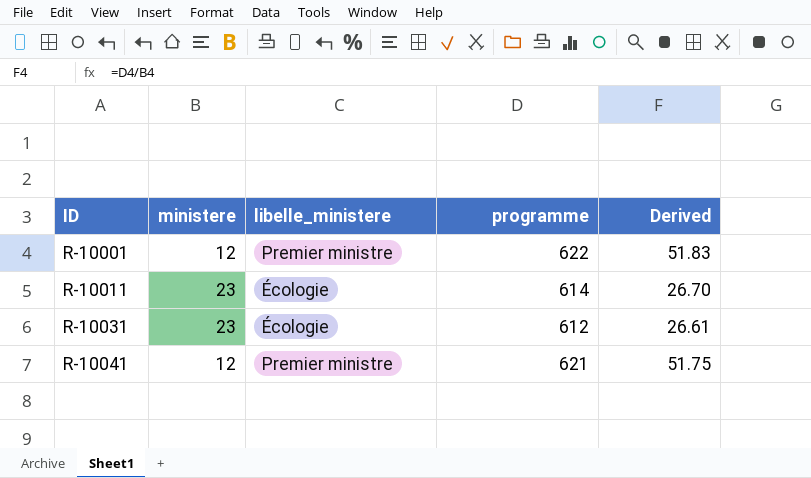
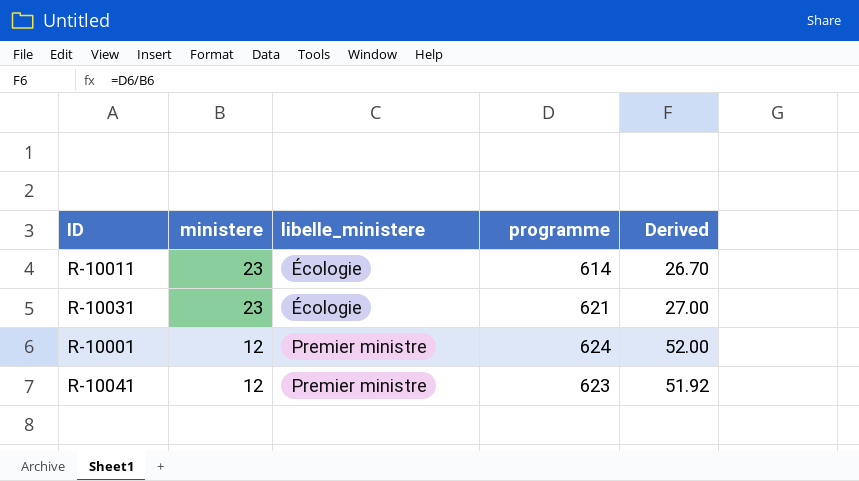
row order: ID ascending -> ministere descending
R-10031 | programme: 612 -> 621
R-10031 | Derived: 26.61 -> 27.00
R-10001 | programme: 622 -> 624
R-10001 | Derived: 51.83 -> 52.00
R-10041 | programme: 621 -> 623
R-10041 | Derived: 51.75 -> 51.92

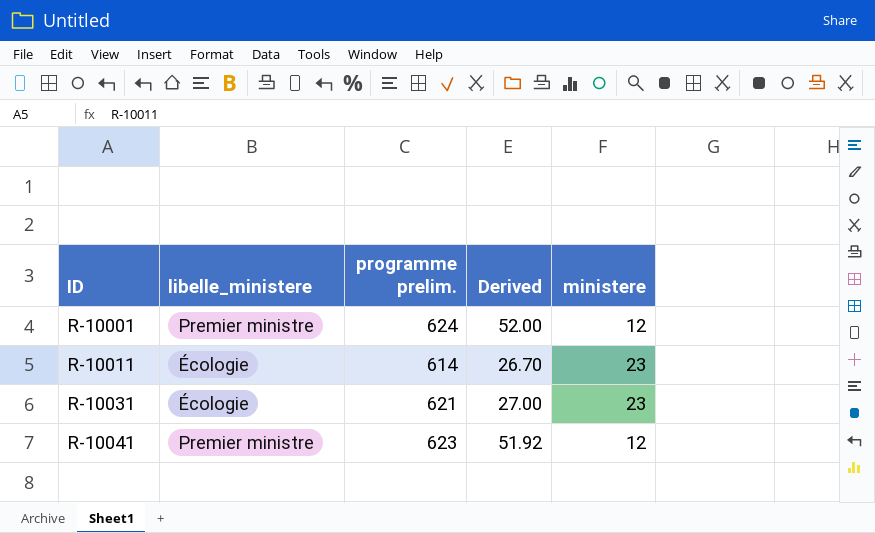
row order: ministere descending -> ID ascending
column name: programme -> programme prelim.
column ministere | position: 2 -> 5

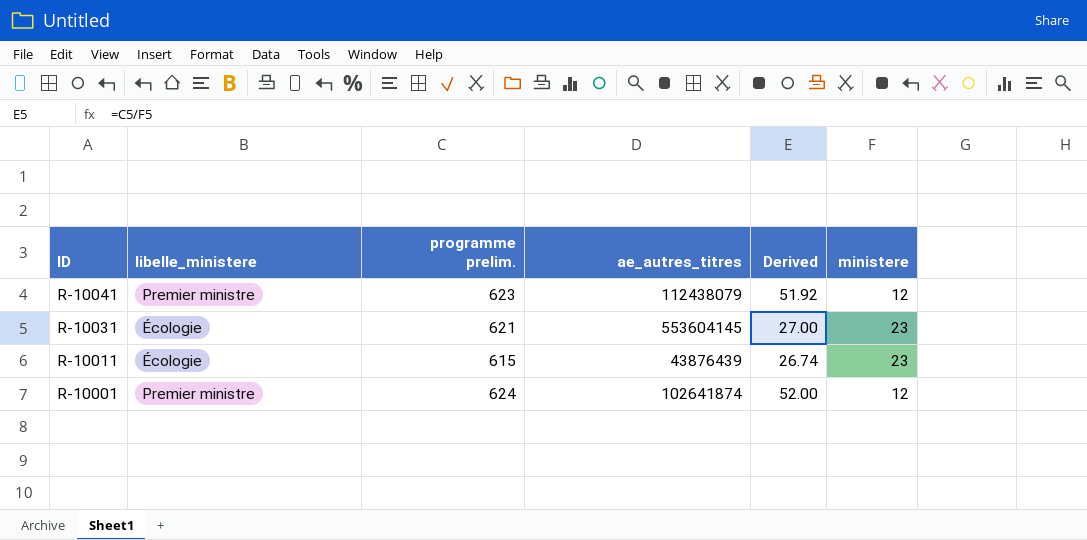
row order: ID ascending -> ID descending
column ae_autres_titres | position: none -> 4
R-10011 | programme prelim.: 614 -> 615
R-10011 | Derived: 26.70 -> 26.74

